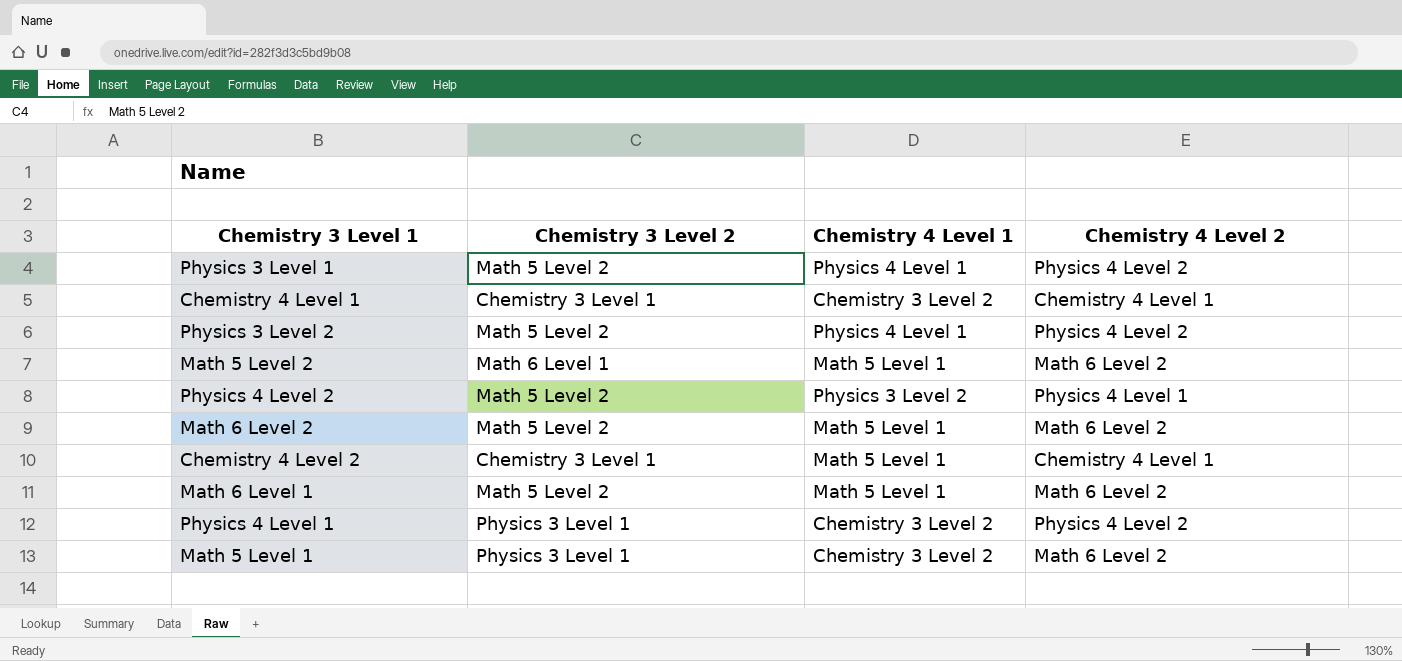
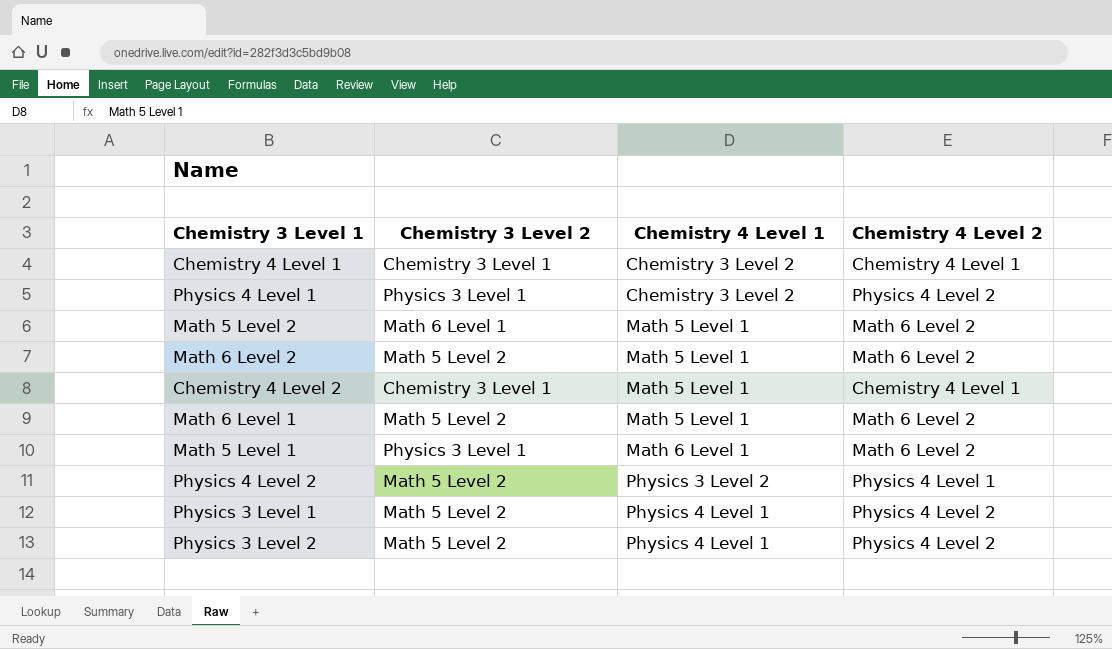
row order: none -> Chemistry 4 Level 1 ascending
Math 5 Level 1 | Chemistry 4 Level 1: Chemistry 3 Level 2 -> Math 6 Level 1

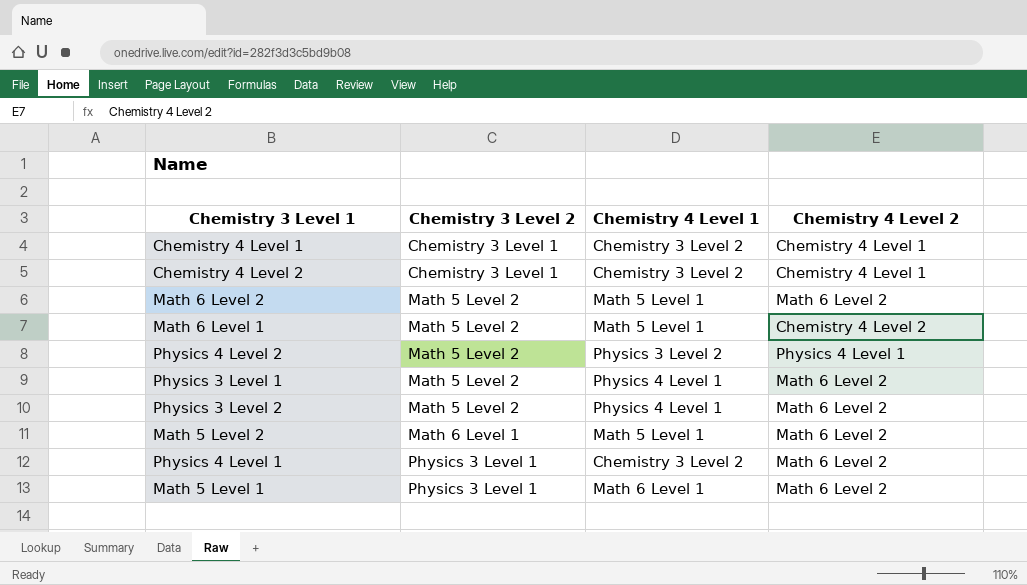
row order: Chemistry 4 Level 1 ascending -> Chemistry 3 Level 2 ascending
Chemistry 4 Level 2 | Chemistry 4 Level 1: Math 5 Level 1 -> Chemistry 3 Level 2
Math 6 Level 1 | Chemistry 4 Level 2: Math 6 Level 2 -> Chemistry 4 Level 2
Physics 3 Level 1 | Chemistry 4 Level 2: Physics 4 Level 2 -> Math 6 Level 2
Physics 3 Level 2 | Chemistry 4 Level 2: Physics 4 Level 2 -> Math 6 Level 2
Physics 4 Level 1 | Chemistry 4 Level 2: Physics 4 Level 2 -> Math 6 Level 2

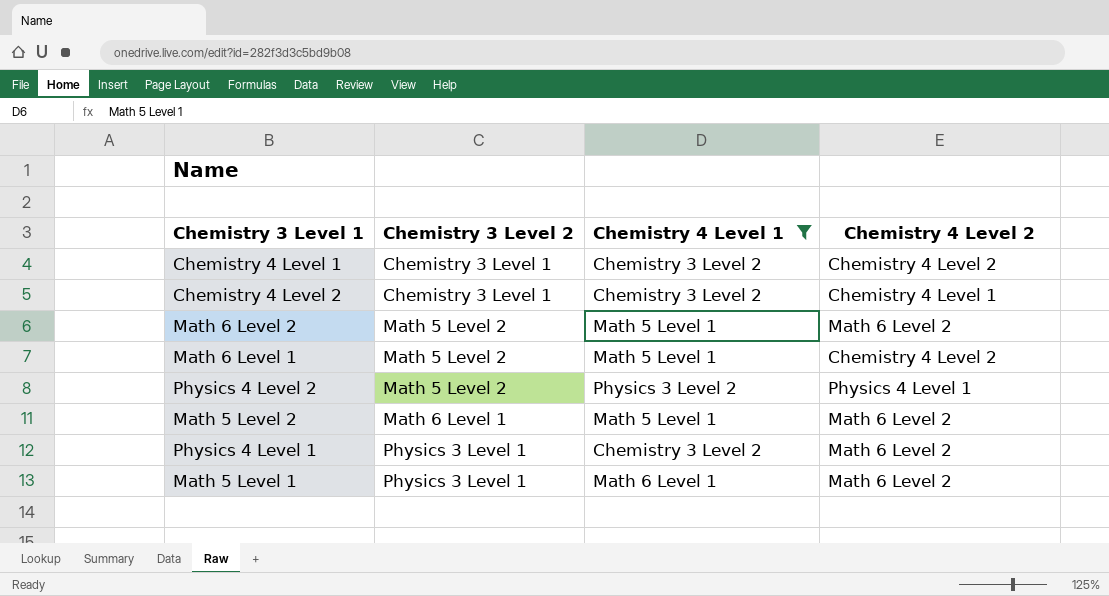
filter: none -> Chemistry 4 Level 1 != Physics 4 Level 1
Chemistry 4 Level 1 | Chemistry 4 Level 2: Chemistry 4 Level 1 -> Chemistry 4 Level 2

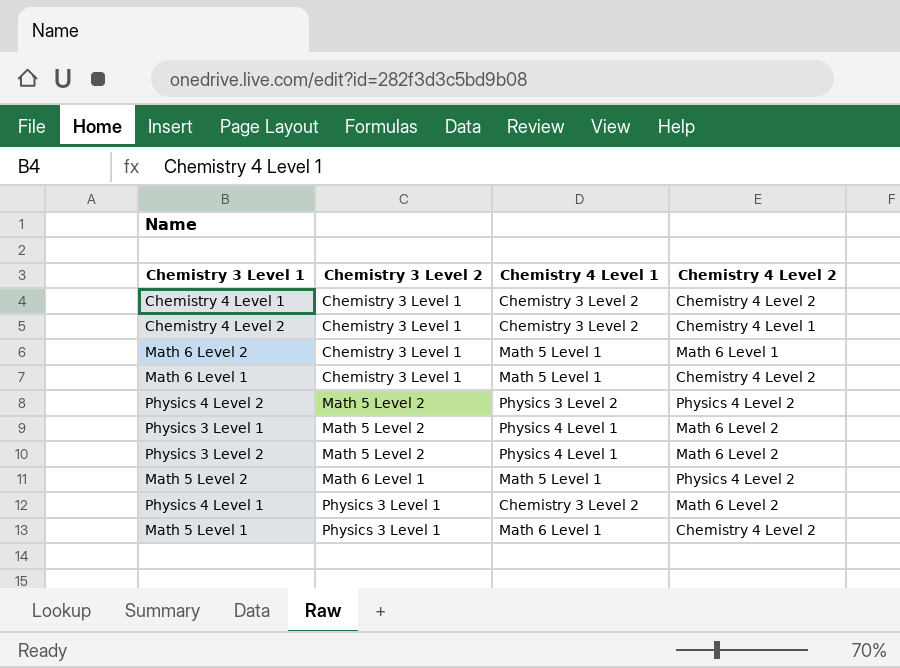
filter: Chemistry 4 Level 1 != Physics 4 Level 1 -> none
Math 6 Level 2 | Chemistry 3 Level 2: Math 5 Level 2 -> Chemistry 3 Level 1
Math 6 Level 2 | Chemistry 4 Level 2: Math 6 Level 2 -> Math 6 Level 1
Math 6 Level 1 | Chemistry 3 Level 2: Math 5 Level 2 -> Chemistry 3 Level 1
Physics 4 Level 2 | Chemistry 4 Level 2: Physics 4 Level 1 -> Physics 4 Level 2
Math 5 Level 2 | Chemistry 4 Level 2: Math 6 Level 2 -> Physics 4 Level 2
Math 5 Level 1 | Chemistry 4 Level 2: Math 6 Level 2 -> Chemistry 4 Level 2

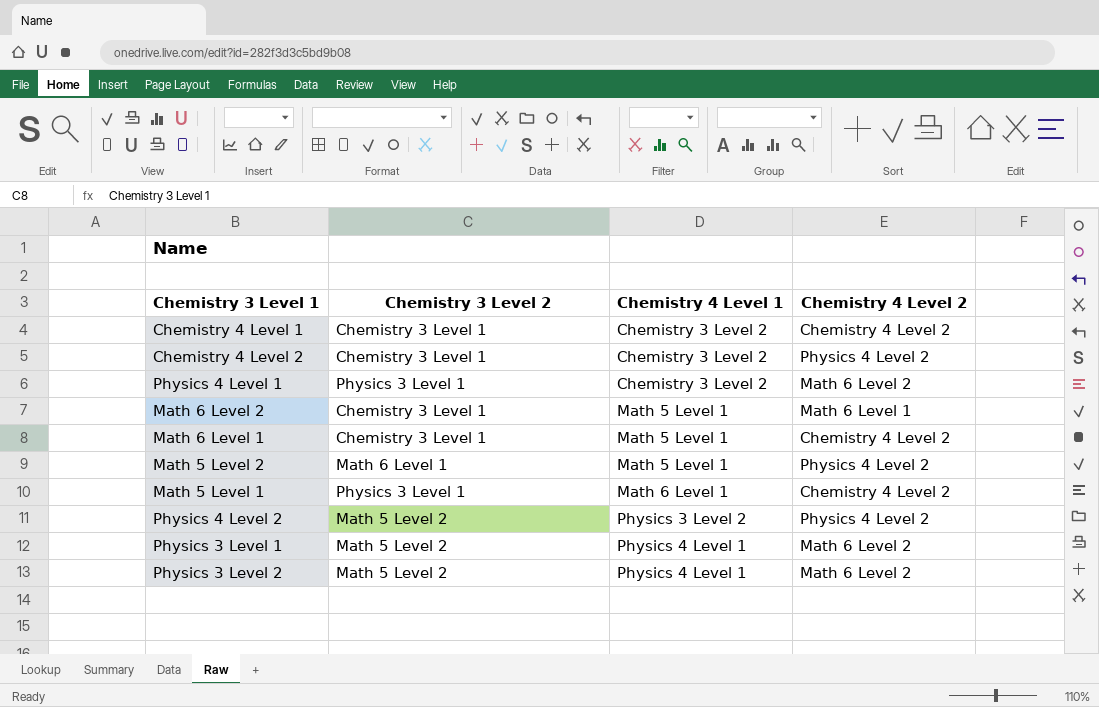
row order: Chemistry 3 Level 2 ascending -> Chemistry 4 Level 1 ascending
Chemistry 4 Level 2 | Chemistry 4 Level 2: Chemistry 4 Level 1 -> Physics 4 Level 2

